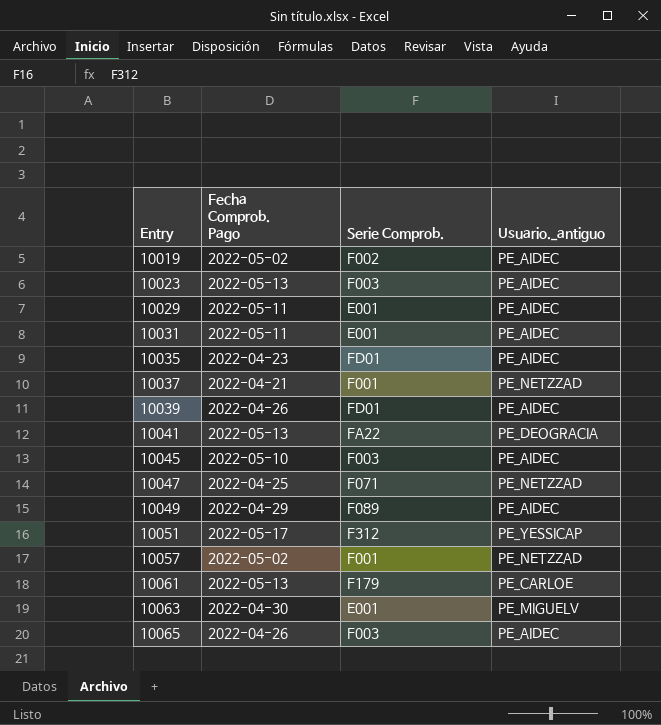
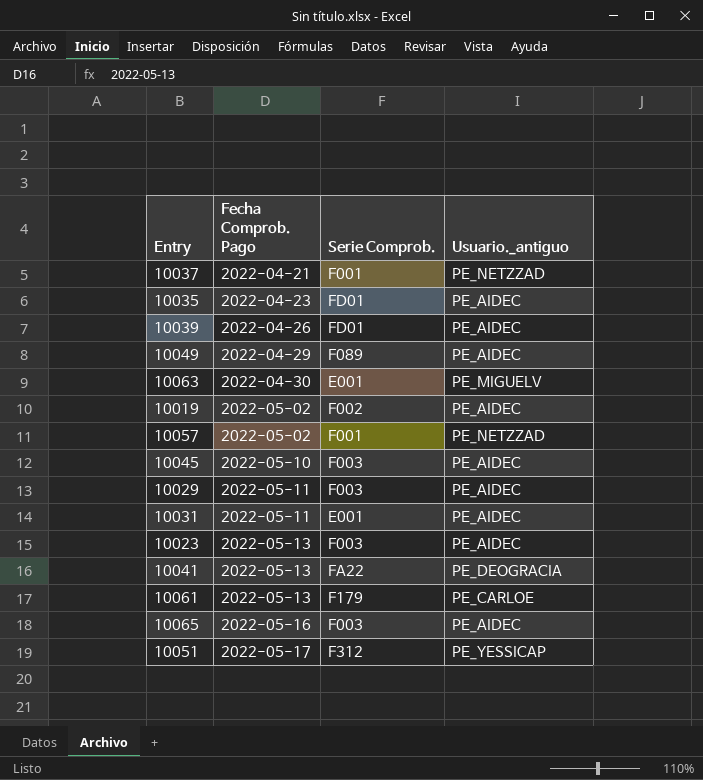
row order: Entry ascending -> Fecha Comprob. Pago ascending
row 10047: 2022-04-25 | F071 | PE_NETZZAD -> none
10029 | Serie Comprob.: E001 -> F003
10065 | Fecha Comprob. Pago: 2022-04-26 -> 2022-05-16

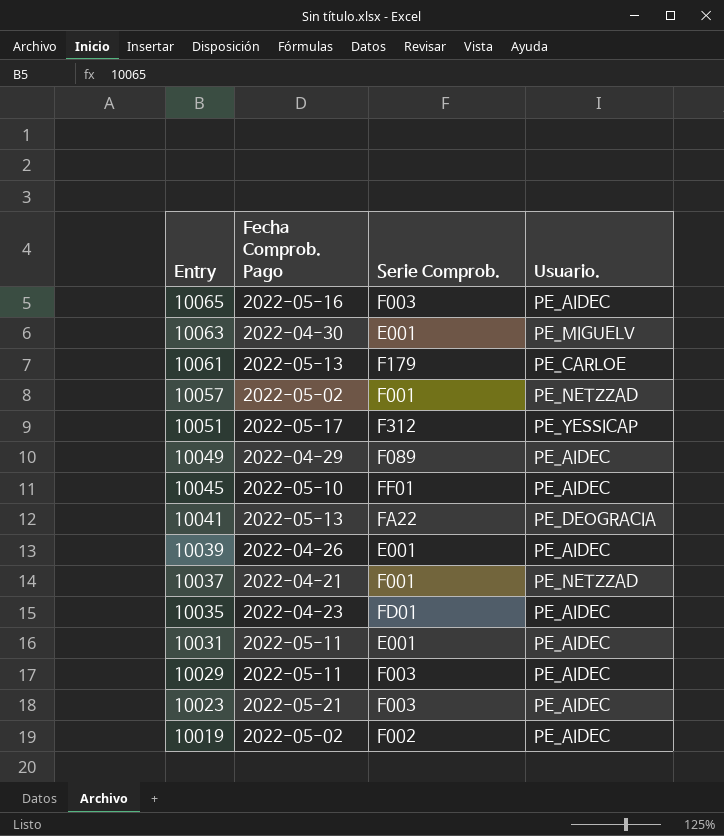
row order: Fecha Comprob. Pago ascending -> Entry descending
column name: Usuario._antiguo -> Usuario.
10045 | Serie Comprob.: F003 -> FF01
10039 | Serie Comprob.: FD01 -> E001
10023 | Fecha Comprob. Pago: 2022-05-13 -> 2022-05-21

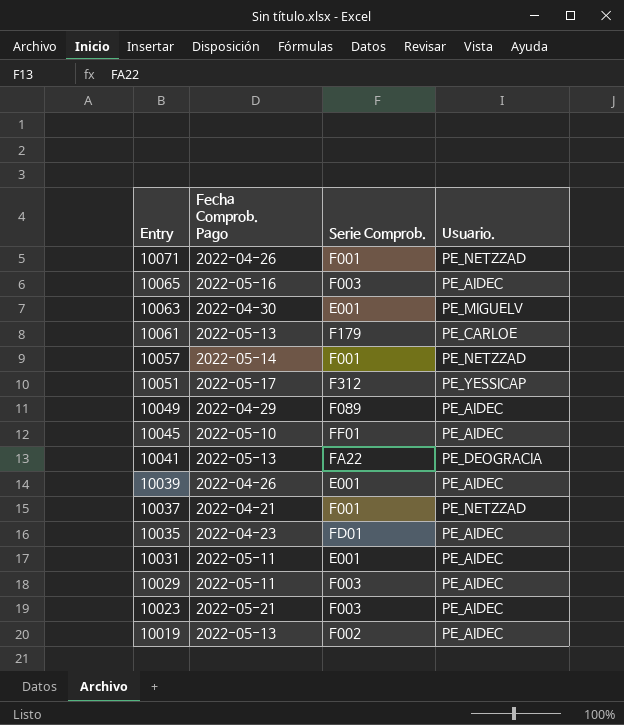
row 10071: none -> 2022-04-26 | F001 | PE_NETZZAD
10057 | Fecha Comprob. Pago: 2022-05-02 -> 2022-05-14
10019 | Fecha Comprob. Pago: 2022-05-02 -> 2022-05-13

